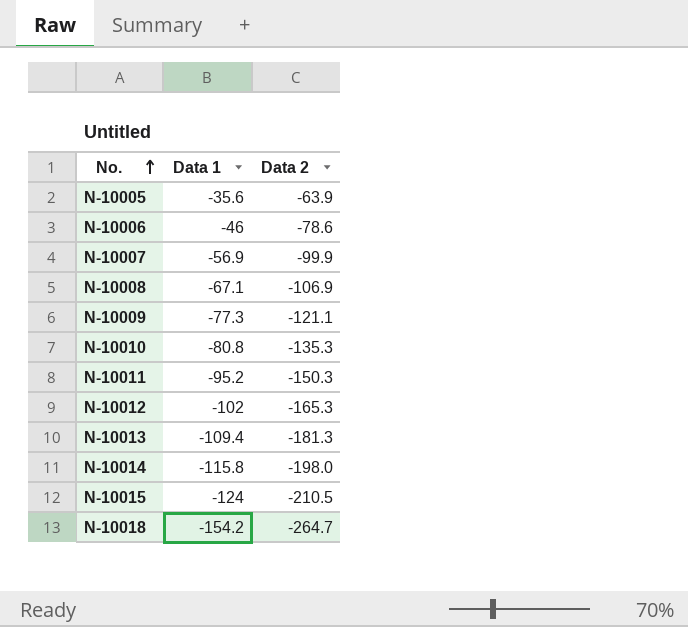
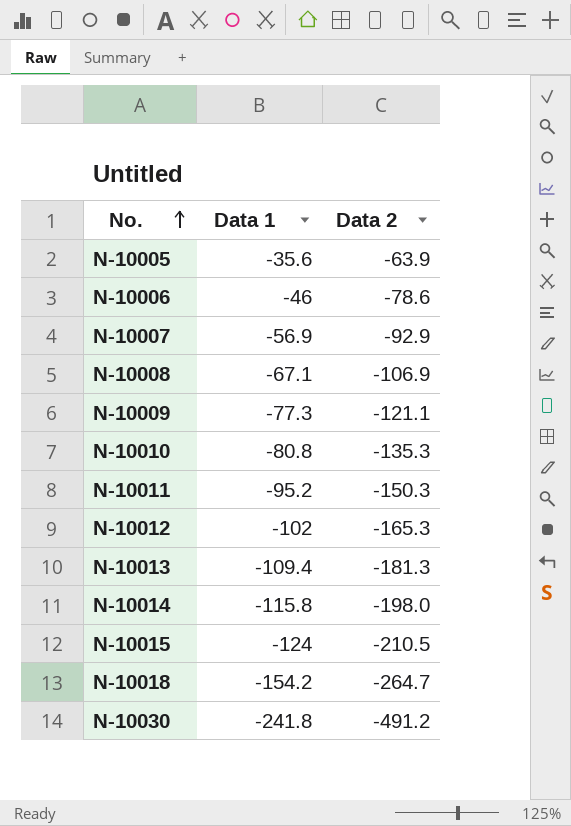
N-10007 | Data 2: -99.9 -> -92.9
row N-10030: none -> -241.8 | -491.2

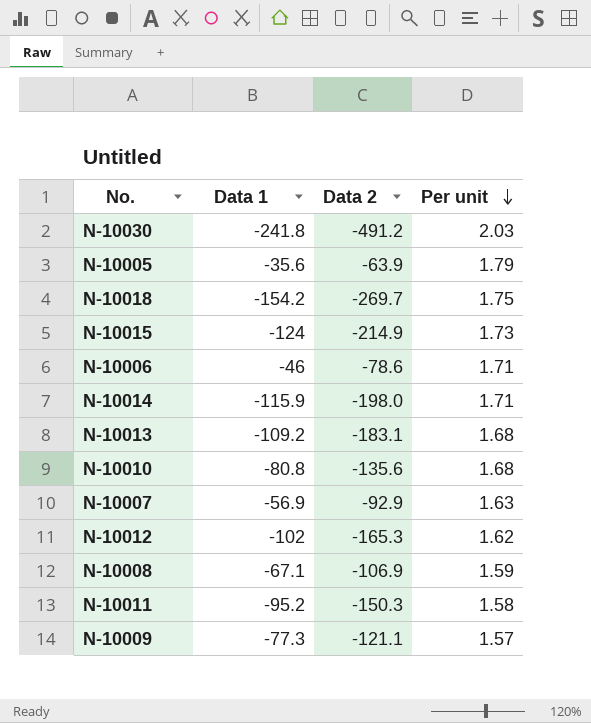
row order: No. ascending -> Per unit descending
column Per unit | formula: none -> [Data 2] / [Data 1]
N-10018 | Data 2: -264.7 -> -269.7
N-10015 | Data 2: -210.5 -> -214.9
N-10014 | Data 1: -115.8 -> -115.9
N-10013 | Data 1: -109.4 -> -109.2
N-10013 | Data 2: -181.3 -> -183.1
N-10010 | Data 2: -135.3 -> -135.6

